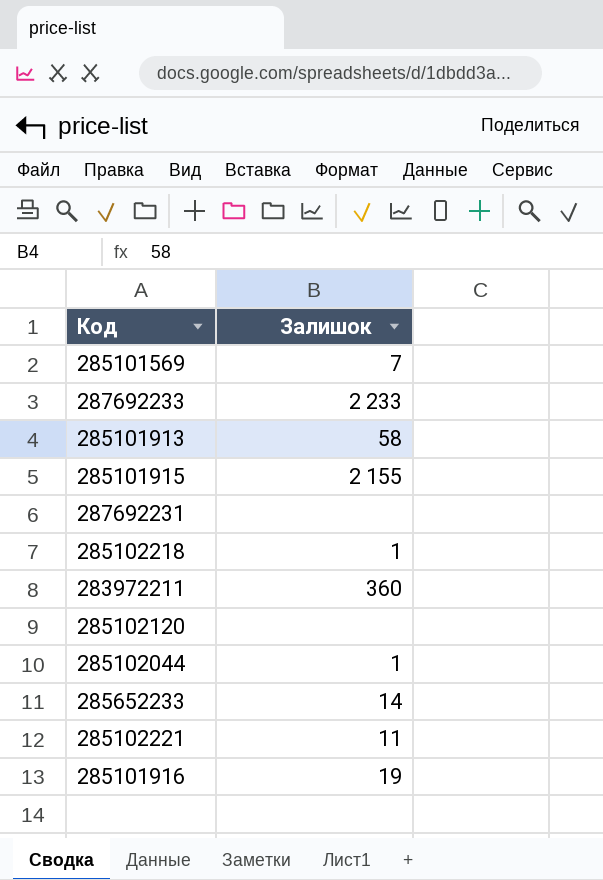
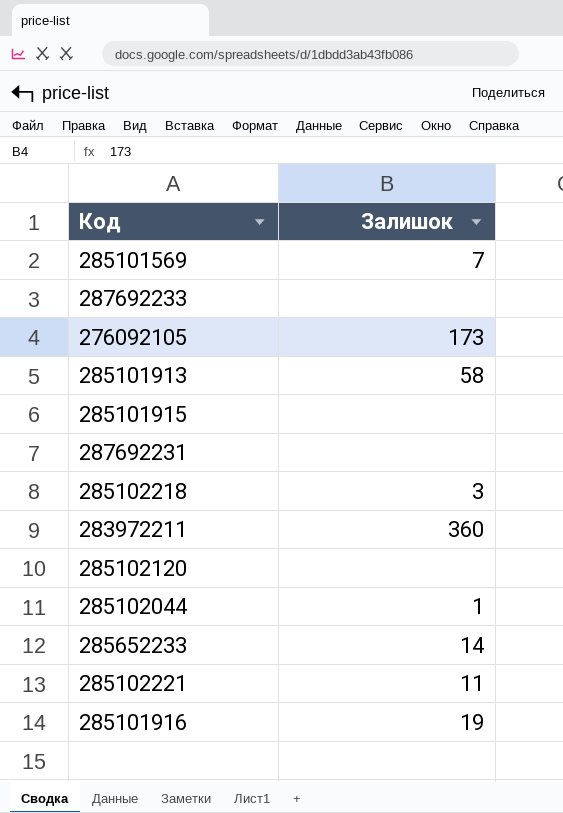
287692233 | Залишок: 2 233 -> none
row 276092105: none -> 173
285101915 | Залишок: 2 155 -> none
285102218 | Залишок: 1 -> 3

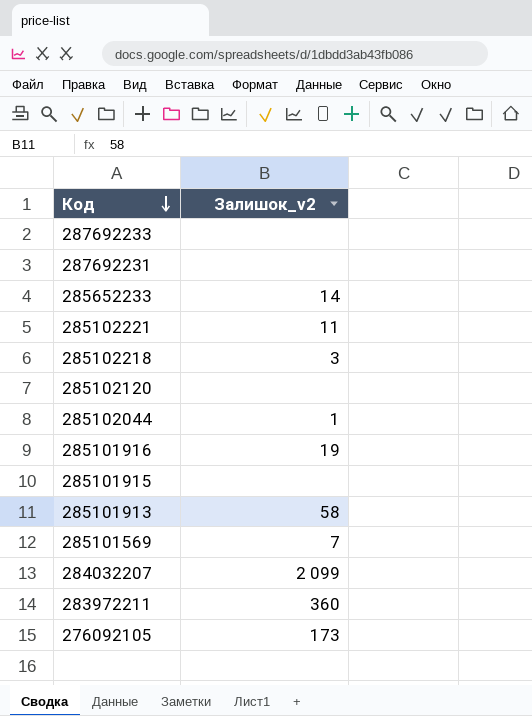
row order: none -> Код descending
column name: Залишок -> Залишок_v2
row 284032207: none -> 2 099

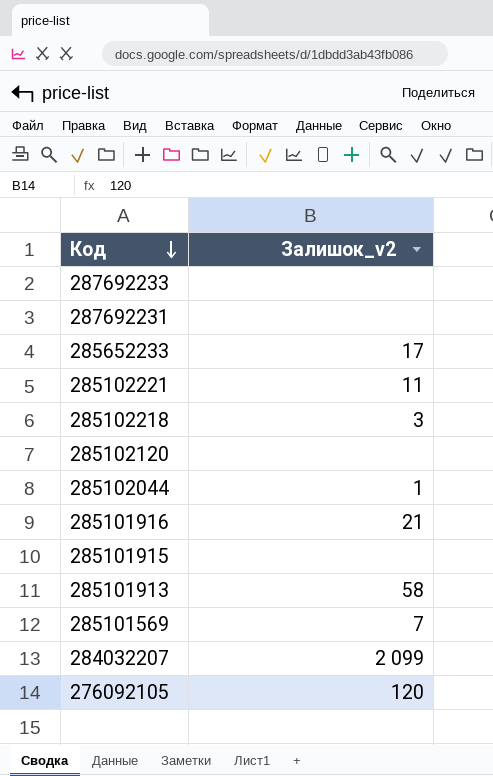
row 283972211: 360 -> none
285652233 | Залишок_v2: 14 -> 17
285101916 | Залишок_v2: 19 -> 21
276092105 | Залишок_v2: 173 -> 120

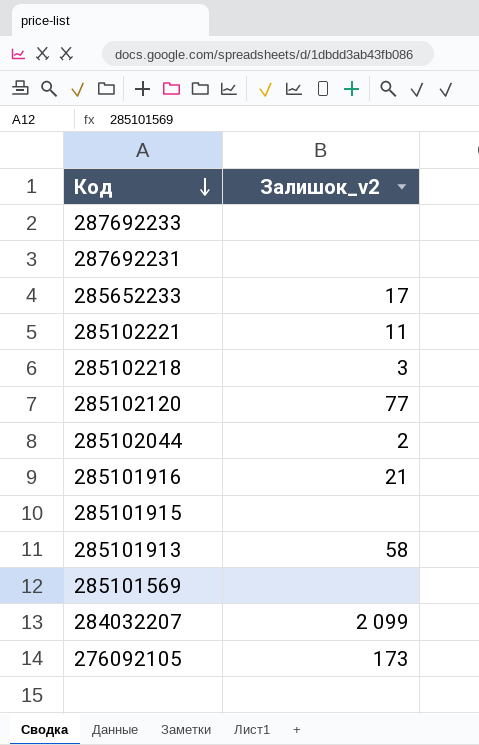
285102120 | Залишок_v2: none -> 77
285102044 | Залишок_v2: 1 -> 2
285101569 | Залишок_v2: 7 -> none
276092105 | Залишок_v2: 120 -> 173

